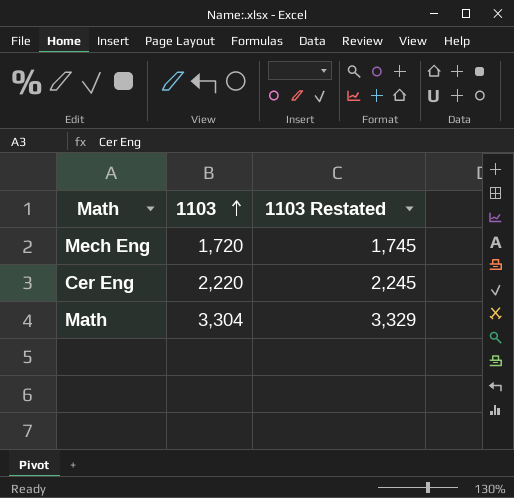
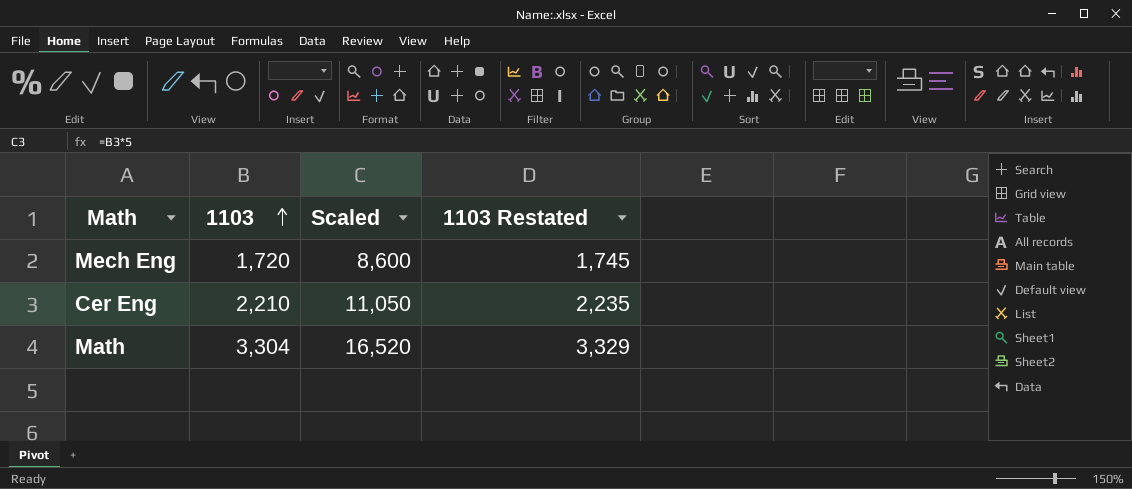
column Scaled | formula: none -> [1103] * 5
Cer Eng | 1103: 2,220 -> 2,210
Cer Eng | 1103 Restated: 2,245 -> 2,235

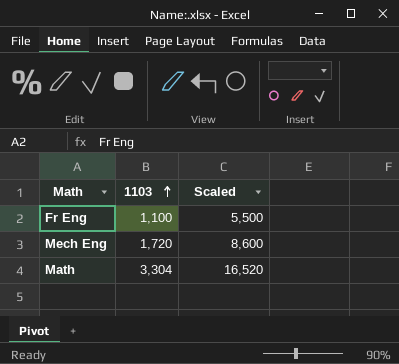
column 1103 Restated | formula: [1103] + 25 -> none
row Cer Eng: 2,210 | 11,050 | 2,235 -> none
row Fr Eng: none -> 1,100 | 5,500

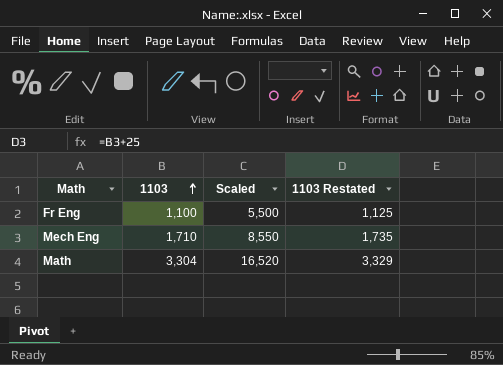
column 1103 Restated | formula: none -> [1103] + 25
Mech Eng | 1103: 1,720 -> 1,710
Mech Eng | Scaled: 8,600 -> 8,550

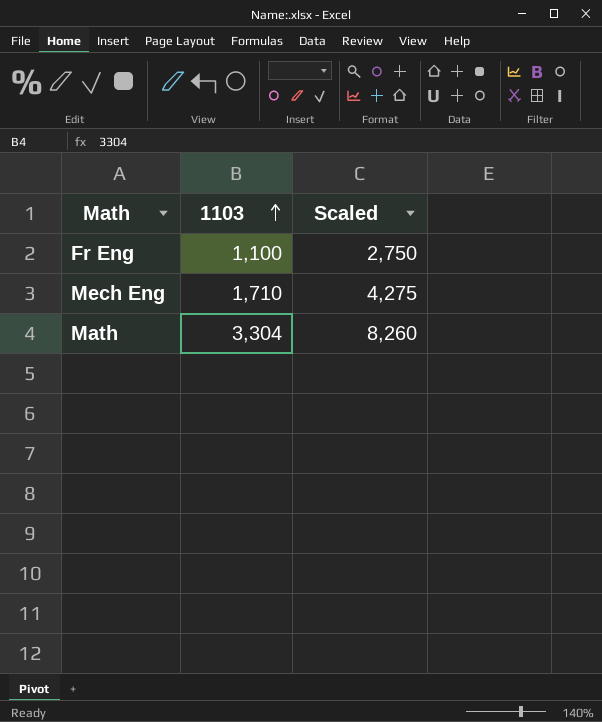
column 1103 Restated | formula: [1103] + 25 -> none
column Scaled | formula: [1103] * 5 -> [1103] * 2.5

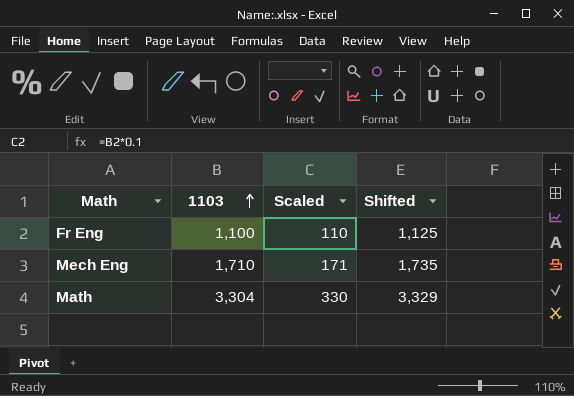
column Scaled | formula: [1103] * 2.5 -> [1103] * 0.1
column Shifted | formula: none -> [1103] + 25

